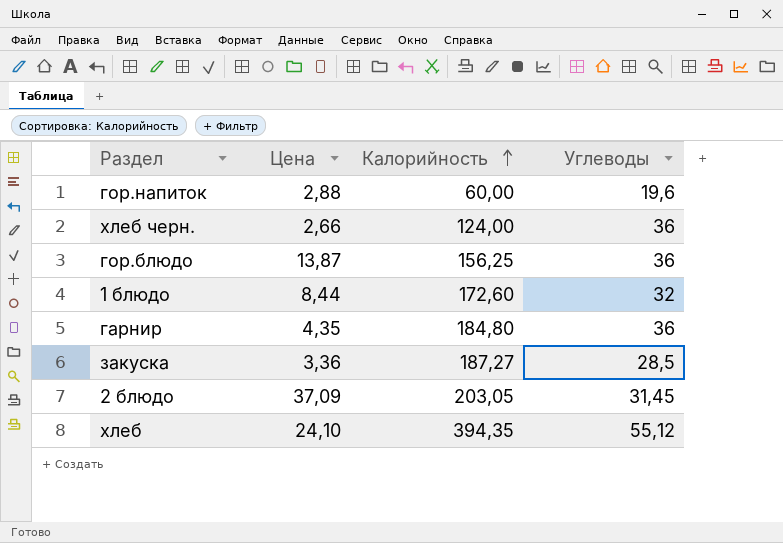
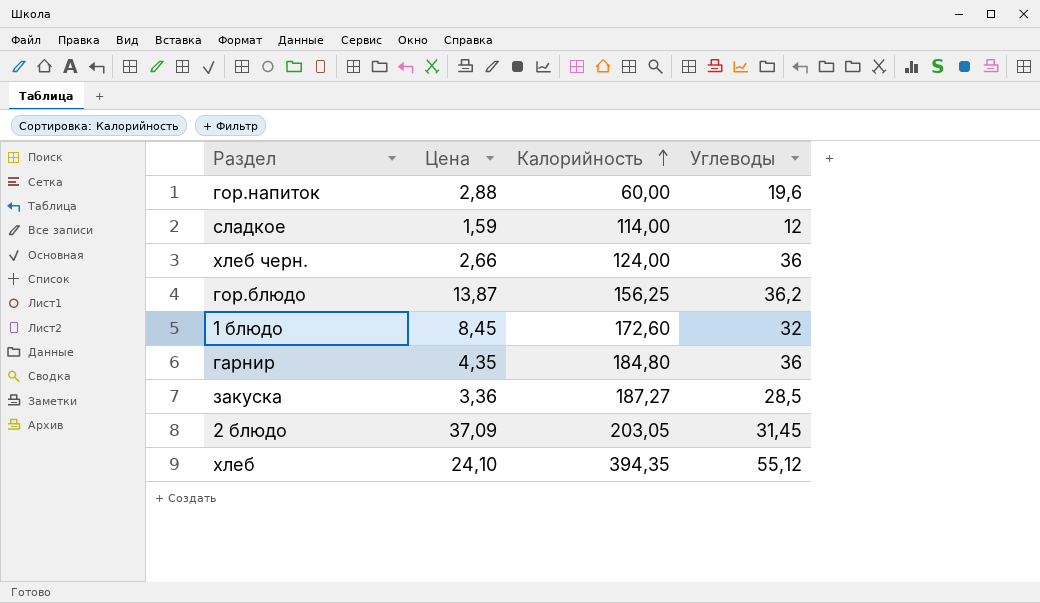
row сладкое: none -> 1,59 | 114,00 | 12
гор.блюдо | Углеводы: 36 -> 36,2
1 блюдо | Цена: 8,44 -> 8,45

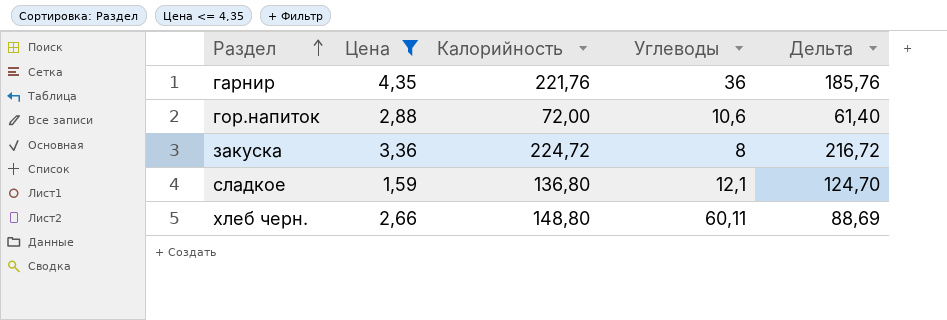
filter: none -> Цена <= 4,35
row order: Калорийность ascending -> Раздел ascending
column Дельта | formula: none -> [Калорийность] - [Углеводы]
гарнир | Калорийность: 184,80 -> 221,76
гор.напиток | Калорийность: 60,00 -> 72,00
гор.напиток | Углеводы: 19,6 -> 10,6
закуска | Калорийность: 187,27 -> 224,72
закуска | Углеводы: 28,5 -> 8
сладкое | Калорийность: 114,00 -> 136,80
сладкое | Углеводы: 12 -> 12,1
хлеб черн. | Калорийность: 124,00 -> 148,80
хлеб черн. | Углеводы: 36 -> 60,11

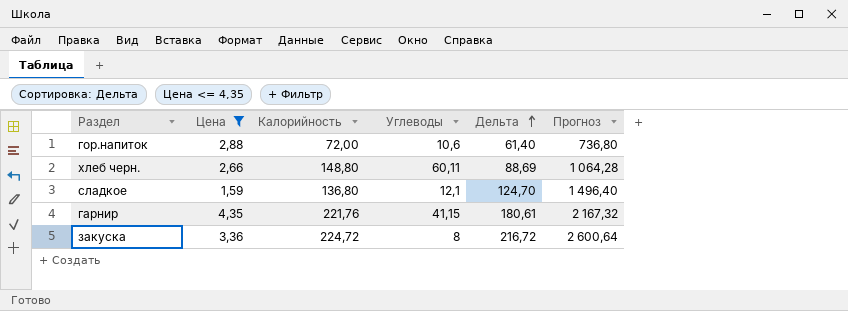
row order: Раздел ascending -> Дельта ascending
column Прогноз | formula: none -> [Дельта] * 12
гарнир | Углеводы: 36 -> 41,15
гарнир | Дельта: 185,76 -> 180,61

